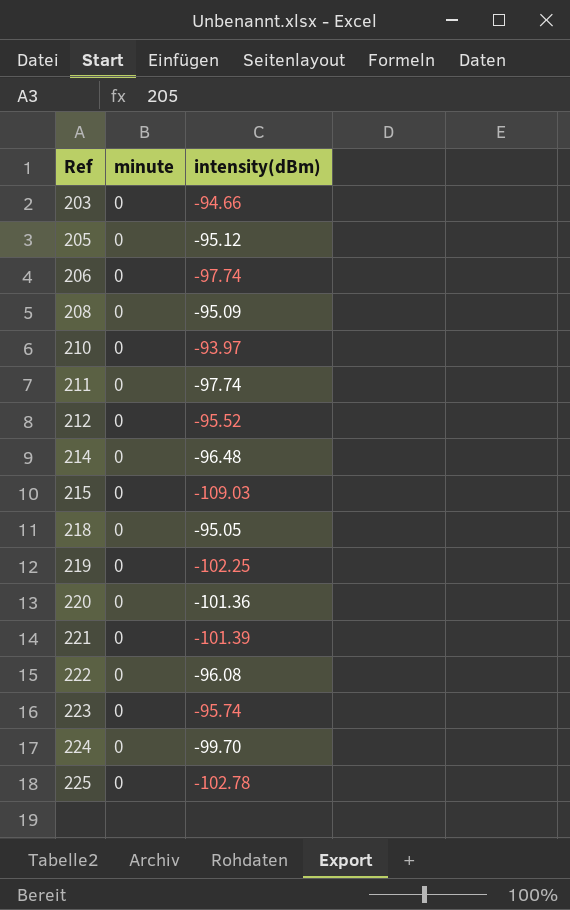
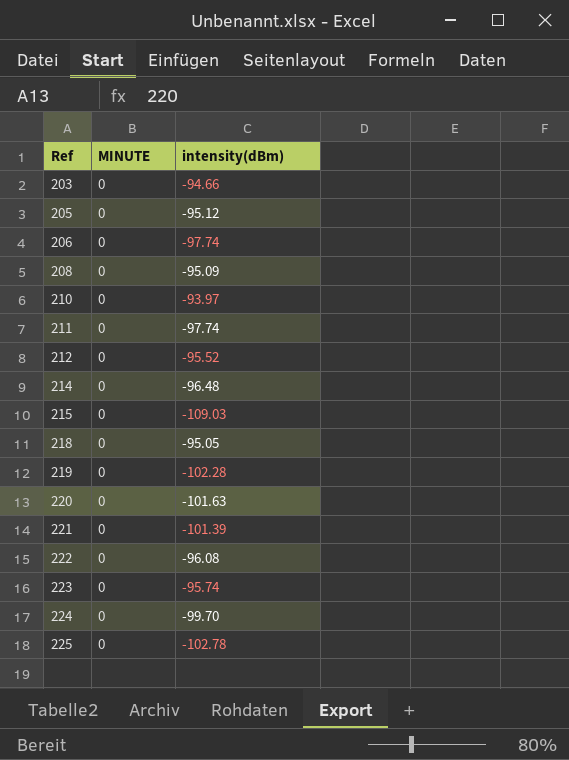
column name: minute -> MINUTE
219 | intensity(dBm): -102.25 -> -102.28
220 | intensity(dBm): -101.36 -> -101.63

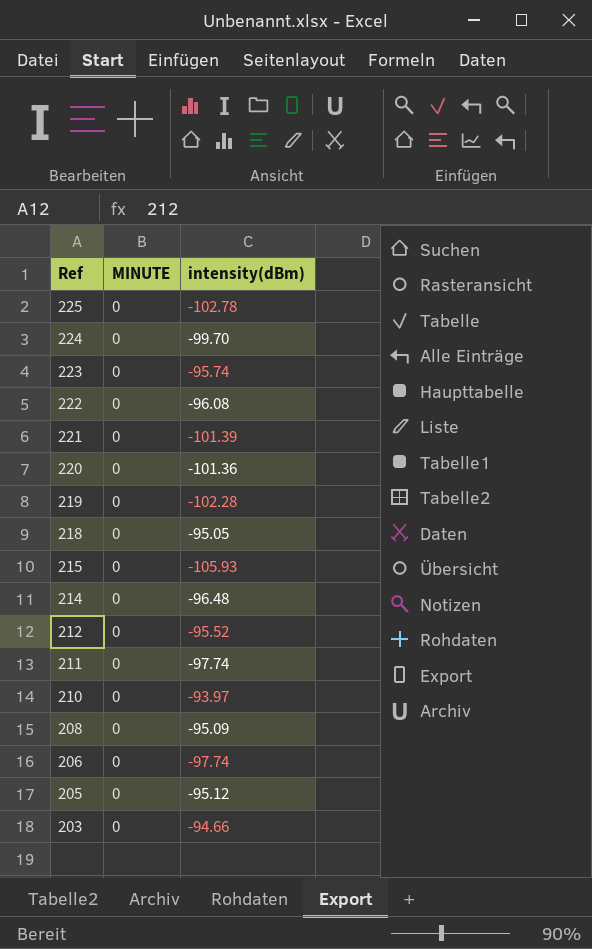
row order: Ref ascending -> Ref descending
220 | intensity(dBm): -101.63 -> -101.36
215 | intensity(dBm): -109.03 -> -105.93

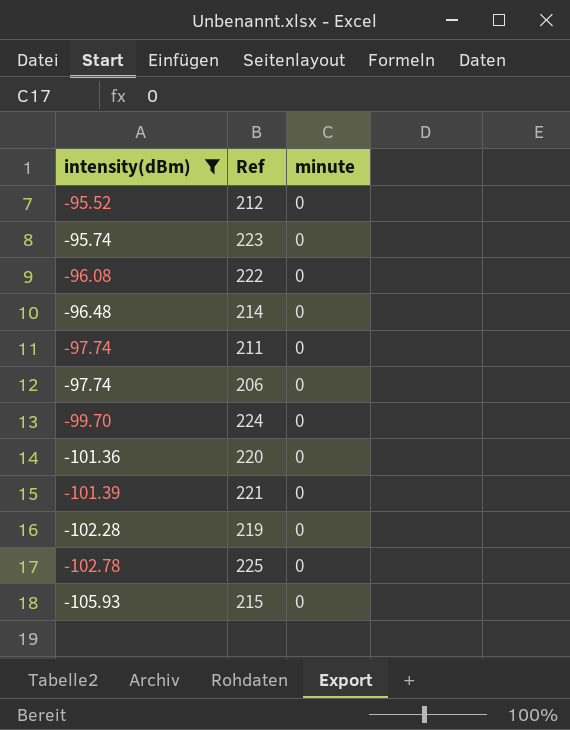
filter: none -> intensity(dBm) <= -95.52
row order: Ref descending -> intensity(dBm) descending
column intensity(dBm) | position: 3 -> 1
column name: MINUTE -> minute

